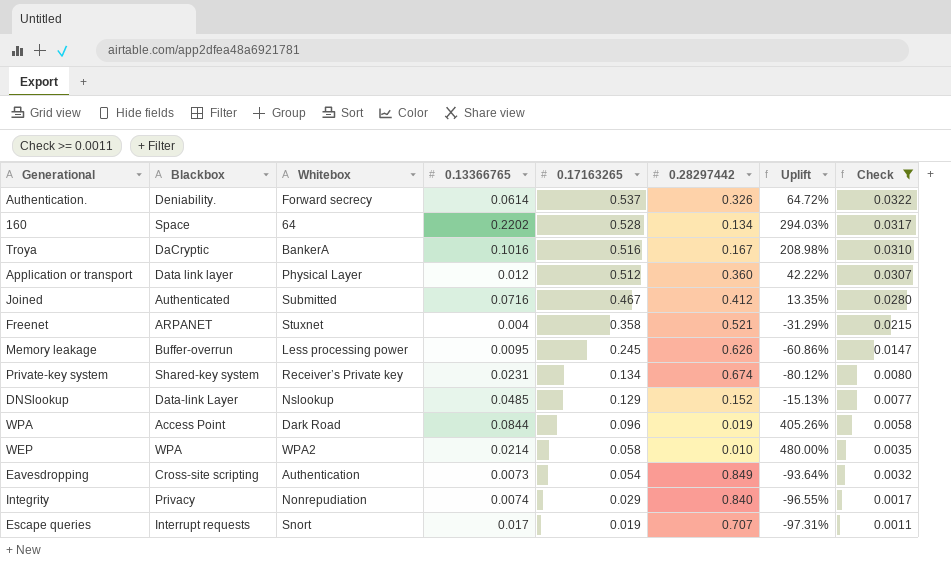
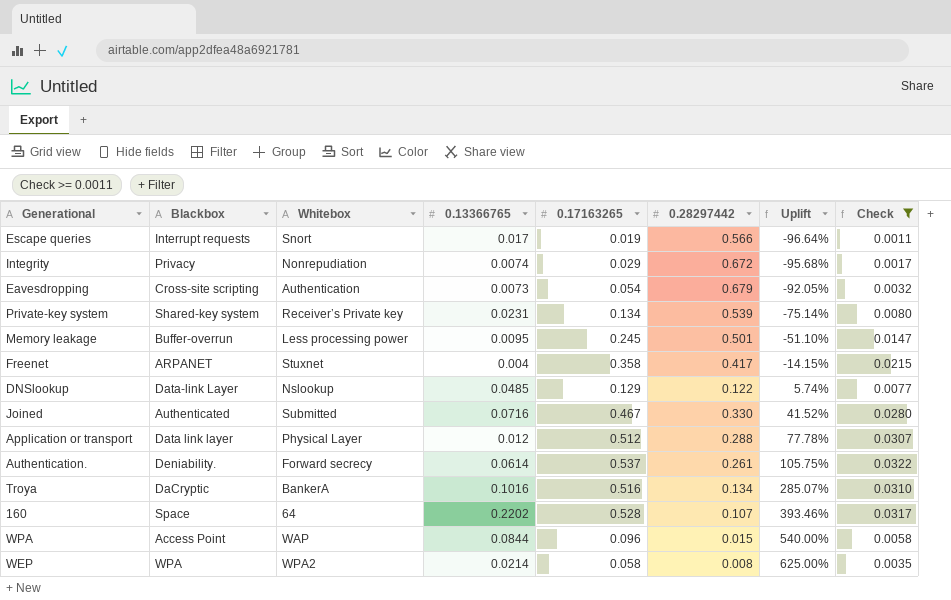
row order: 0.17163265 descending -> Uplift ascending
Escape queries | 0.28297442: 0.707 -> 0.566
Escape queries | Uplift: -97.31% -> -96.64%
Integrity | 0.28297442: 0.840 -> 0.672
Integrity | Uplift: -96.55% -> -95.68%
Eavesdropping | 0.28297442: 0.849 -> 0.679
Eavesdropping | Uplift: -93.64% -> -92.05%
Private-key system | 0.28297442: 0.674 -> 0.539
Private-key system | Uplift: -80.12% -> -75.14%
Memory leakage | 0.28297442: 0.626 -> 0.501
Memory leakage | Uplift: -60.86% -> -51.10%
Freenet | 0.28297442: 0.521 -> 0.417
Freenet | Uplift: -31.29% -> -14.15%
DNSlookup | 0.28297442: 0.152 -> 0.122
DNSlookup | Uplift: -15.13% -> 5.74%
Joined | 0.28297442: 0.412 -> 0.330
Joined | Uplift: 13.35% -> 41.52%
Application or transport | 0.28297442: 0.360 -> 0.288
Application or transport | Uplift: 42.22% -> 77.78%
Authentication. | 0.28297442: 0.326 -> 0.261
Authentication. | Uplift: 64.72% -> 105.75%
Troya | 0.28297442: 0.167 -> 0.134
Troya | Uplift: 208.98% -> 285.07%
160 | 0.28297442: 0.134 -> 0.107
160 | Uplift: 294.03% -> 393.46%
WPA | Whitebox: Dark Road -> WAP
WPA | 0.28297442: 0.019 -> 0.015
WPA | Uplift: 405.26% -> 540.00%
WEP | 0.28297442: 0.010 -> 0.008
WEP | Uplift: 480.00% -> 625.00%

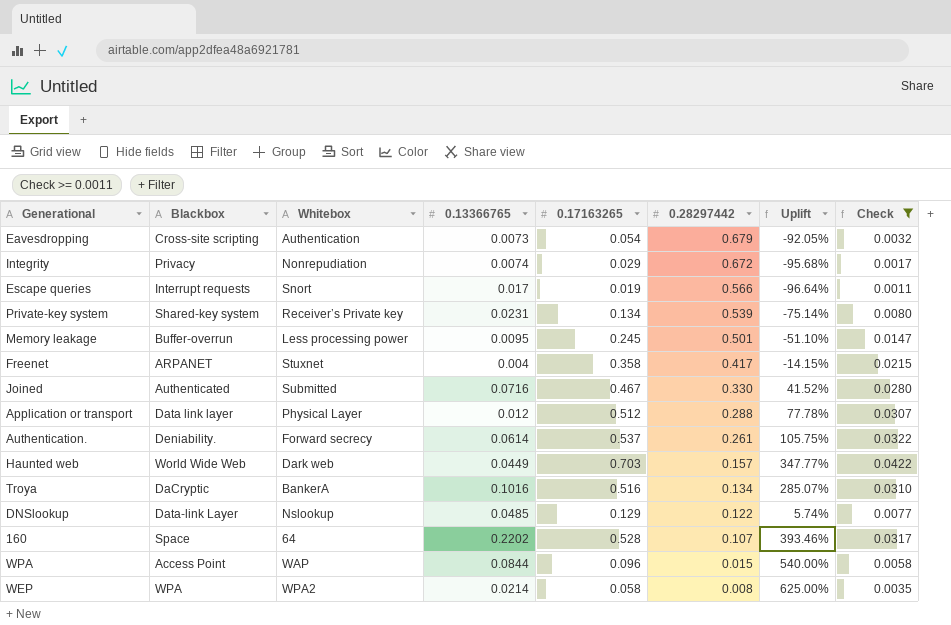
row order: Uplift ascending -> 0.28297442 descending
row Haunted web: none -> World Wide Web | Dark web | 0.0449 | 0.703 | 0.157 | 347.77% | 0.0422

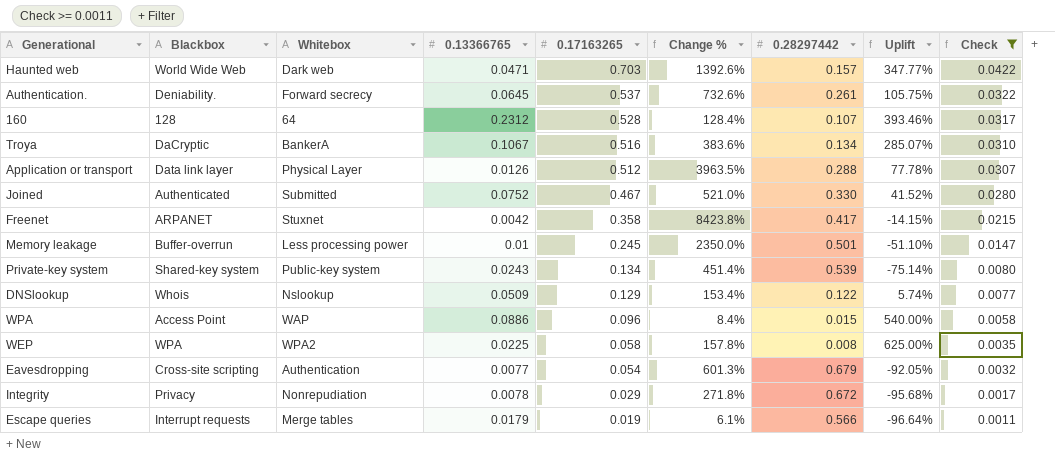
row order: 0.28297442 descending -> 0.17163265 descending
column Change % | formula: none -> ([0.17163265] - [0.13366765]) / [0.13366765]
Haunted web | 0.13366765: 0.0449 -> 0.0471
Authentication. | 0.13366765: 0.0614 -> 0.0645
160 | Blackbox: Space -> 128
160 | 0.13366765: 0.2202 -> 0.2312
Troya | 0.13366765: 0.1016 -> 0.1067
Application or transport | 0.13366765: 0.012 -> 0.0126
Joined | 0.13366765: 0.0716 -> 0.0752
Freenet | 0.13366765: 0.004 -> 0.0042
Memory leakage | 0.13366765: 0.0095 -> 0.01
Private-key system | Whitebox: Receiver’s Private key -> Public-key system
Private-key system | 0.13366765: 0.0231 -> 0.0243
DNSlookup | Blackbox: Data-link Layer -> Whois
DNSlookup | 0.13366765: 0.0485 -> 0.0509
WPA | 0.13366765: 0.0844 -> 0.0886
WEP | 0.13366765: 0.0214 -> 0.0225
Eavesdropping | 0.13366765: 0.0073 -> 0.0077
Integrity | 0.13366765: 0.0074 -> 0.0078
Escape queries | Whitebox: Snort -> Merge tables
Escape queries | 0.13366765: 0.017 -> 0.0179

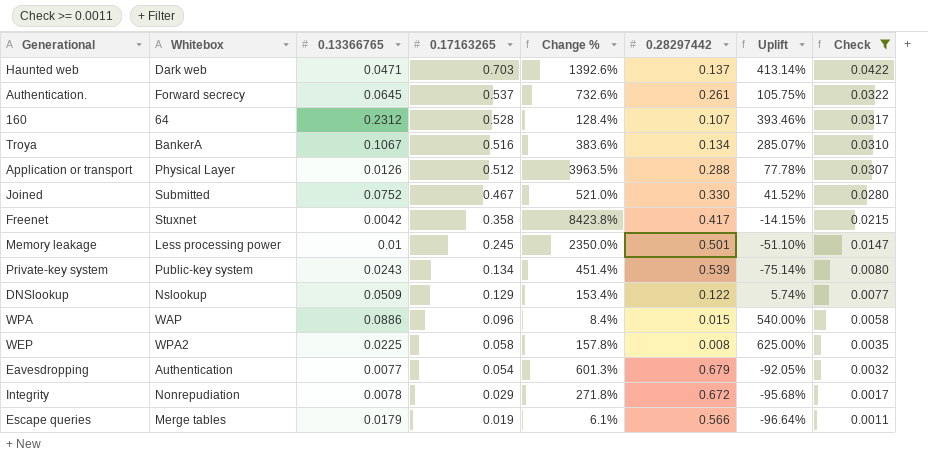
column Blackbox | position: 2 -> none
Haunted web | 0.28297442: 0.157 -> 0.137
Haunted web | Uplift: 347.77% -> 413.14%

